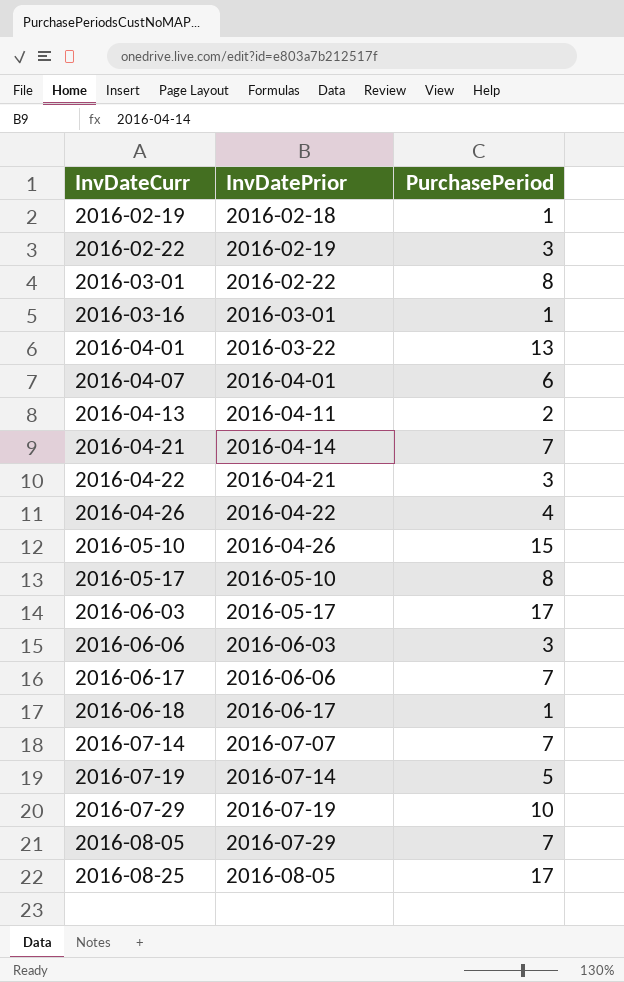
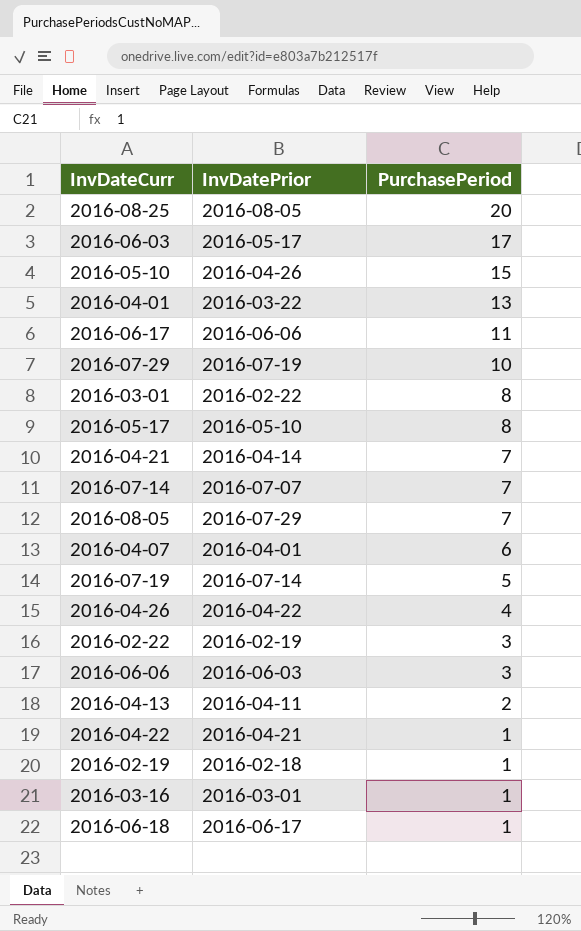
row order: InvDateCurr ascending -> PurchasePeriod descending
2016-08-25 | PurchasePeriod: 17 -> 20
2016-06-17 | PurchasePeriod: 7 -> 11
2016-04-22 | PurchasePeriod: 3 -> 1

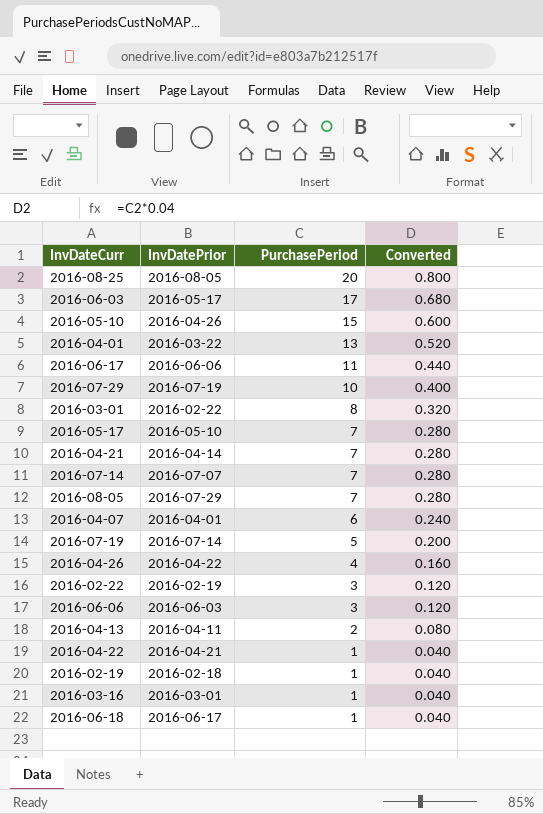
column Converted | formula: none -> [PurchasePeriod] * 0.04
2016-05-17 | PurchasePeriod: 8 -> 7

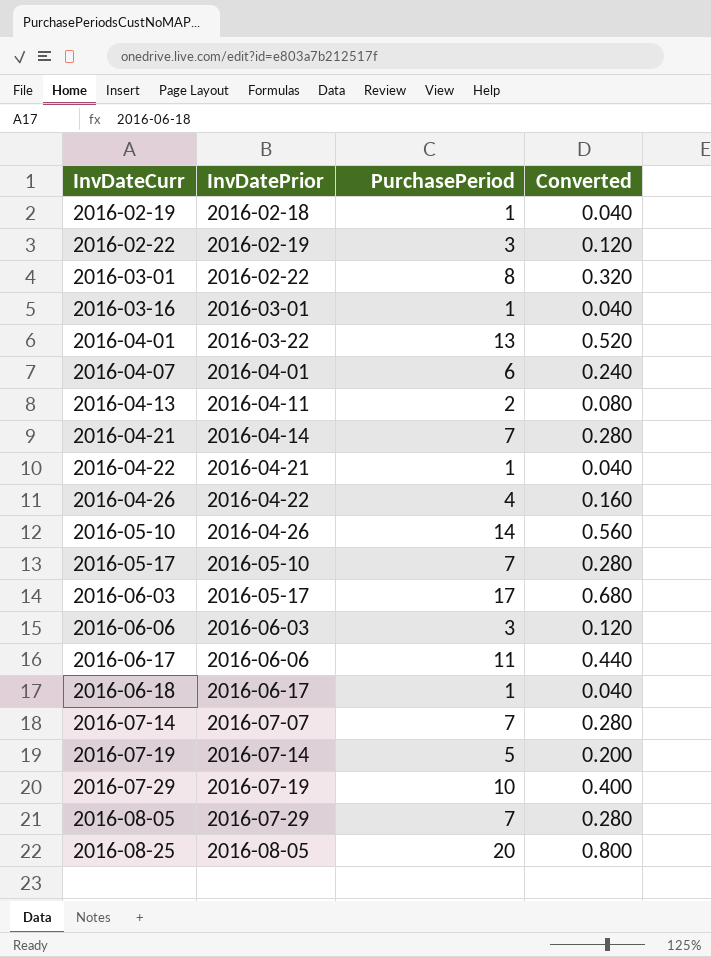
row order: PurchasePeriod descending -> InvDateCurr ascending
2016-05-10 | PurchasePeriod: 15 -> 14
2016-05-10 | Converted: 0.600 -> 0.560

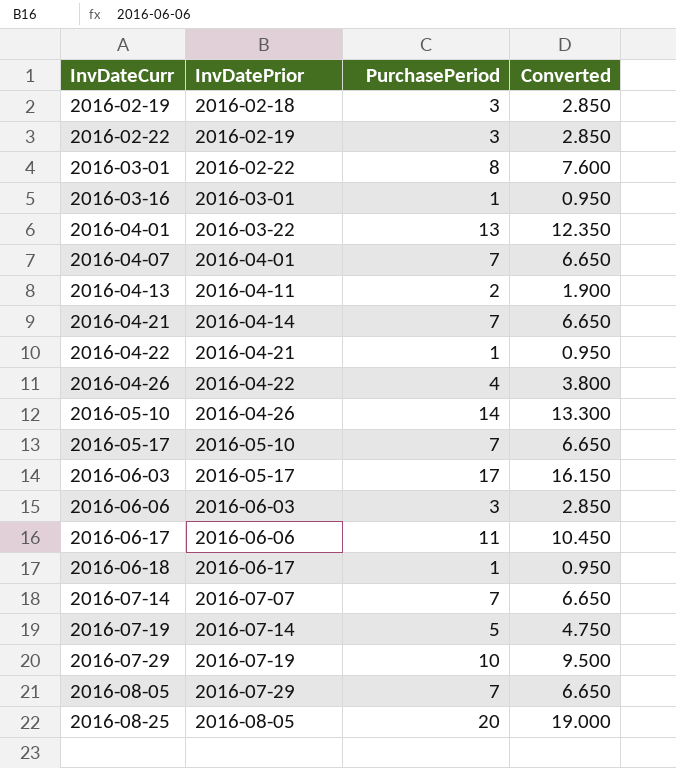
column Converted | formula: [PurchasePeriod] * 0.04 -> [PurchasePeriod] * 0.95
2016-02-19 | PurchasePeriod: 1 -> 3
2016-04-07 | PurchasePeriod: 6 -> 7

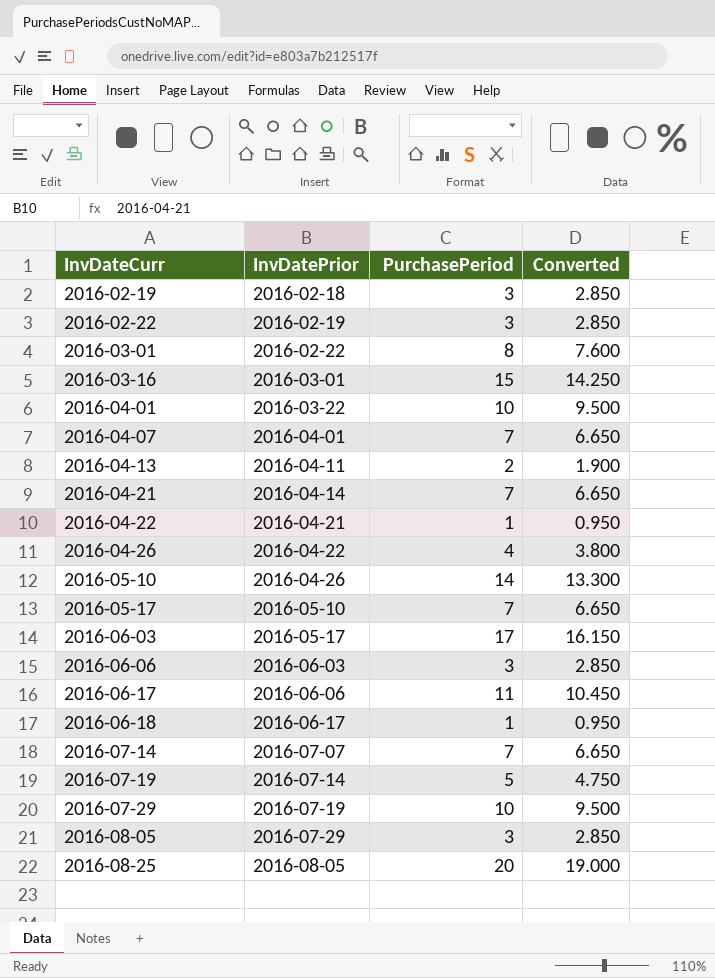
2016-03-16 | PurchasePeriod: 1 -> 15
2016-03-16 | Converted: 0.950 -> 14.250
2016-04-01 | PurchasePeriod: 13 -> 10
2016-04-01 | Converted: 12.350 -> 9.500
2016-08-05 | PurchasePeriod: 7 -> 3
2016-08-05 | Converted: 6.650 -> 2.850

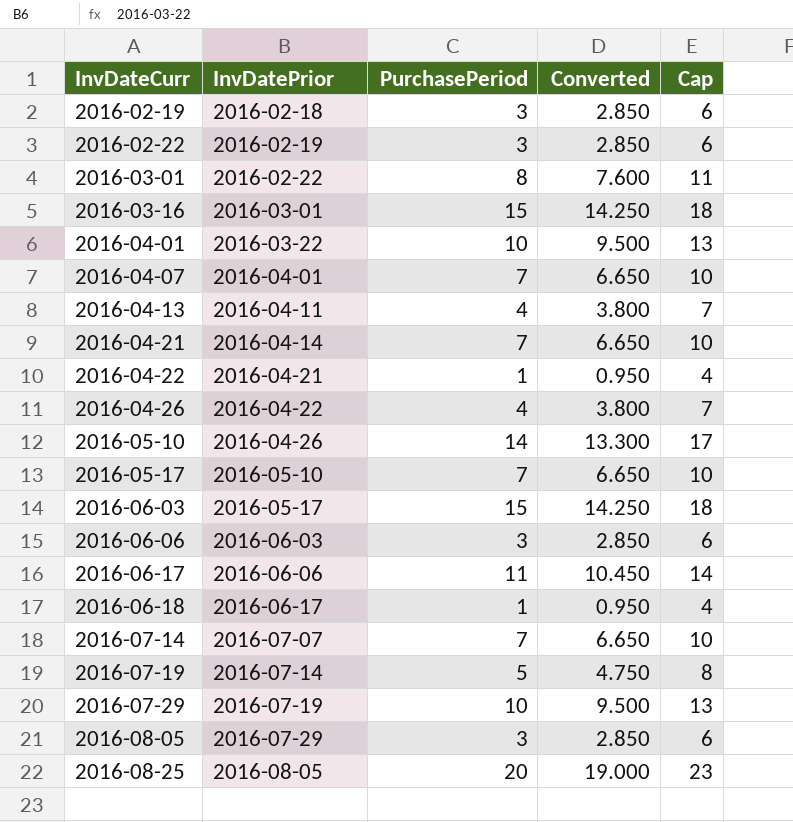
column Cap | formula: none -> [PurchasePeriod] + 3
2016-04-13 | PurchasePeriod: 2 -> 4
2016-04-13 | Converted: 1.900 -> 3.800
2016-06-03 | PurchasePeriod: 17 -> 15
2016-06-03 | Converted: 16.150 -> 14.250

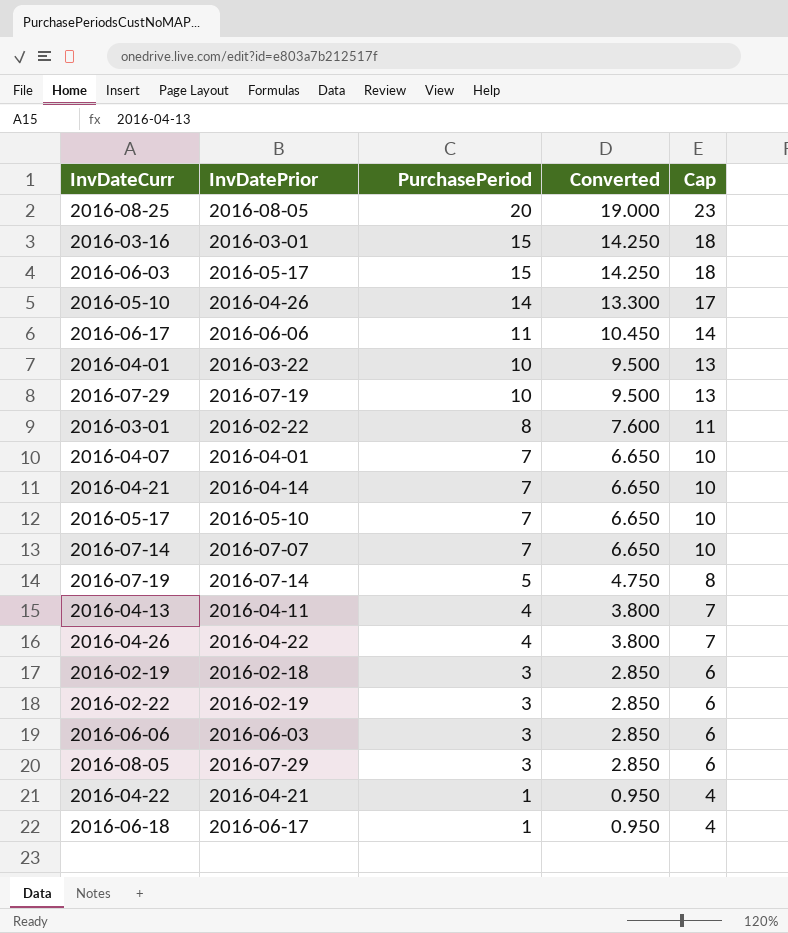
row order: InvDateCurr ascending -> PurchasePeriod descending

